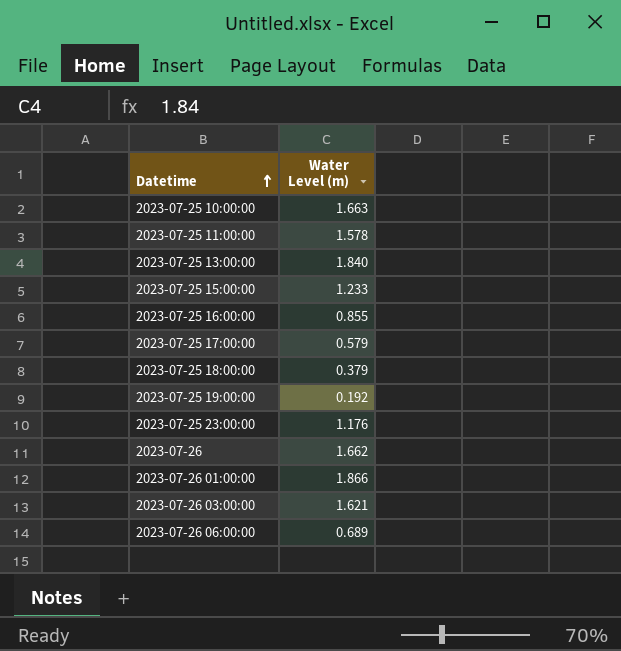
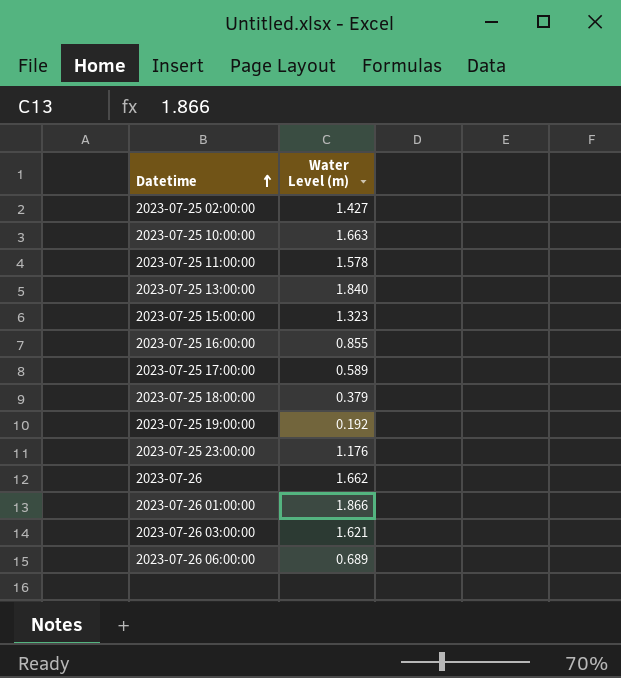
row 2023-07-25 02:00:00: none -> 1.427
2023-07-25 15:00:00 | Water Level (m): 1.233 -> 1.323
2023-07-25 17:00:00 | Water Level (m): 0.579 -> 0.589

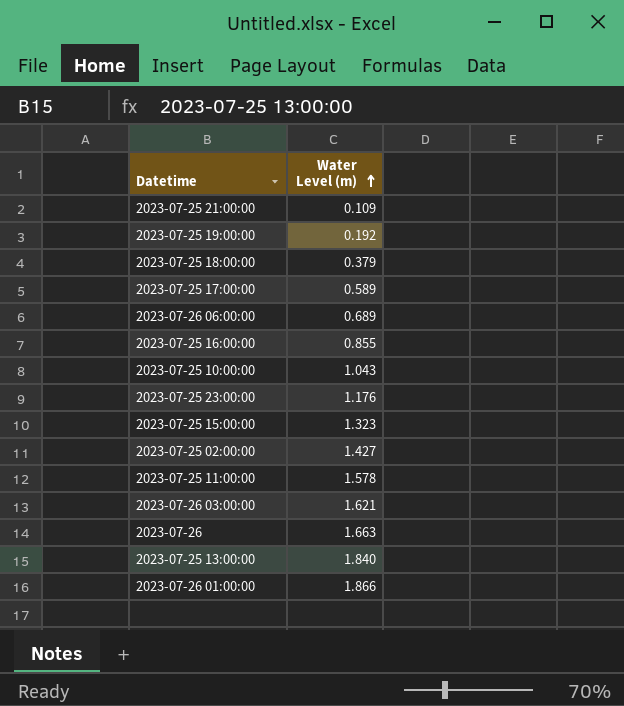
row order: Datetime ascending -> Water Level (m) ascending
row 2023-07-25 21:00:00: none -> 0.109
2023-07-25 10:00:00 | Water Level (m): 1.663 -> 1.043
2023-07-26 | Water Level (m): 1.662 -> 1.663

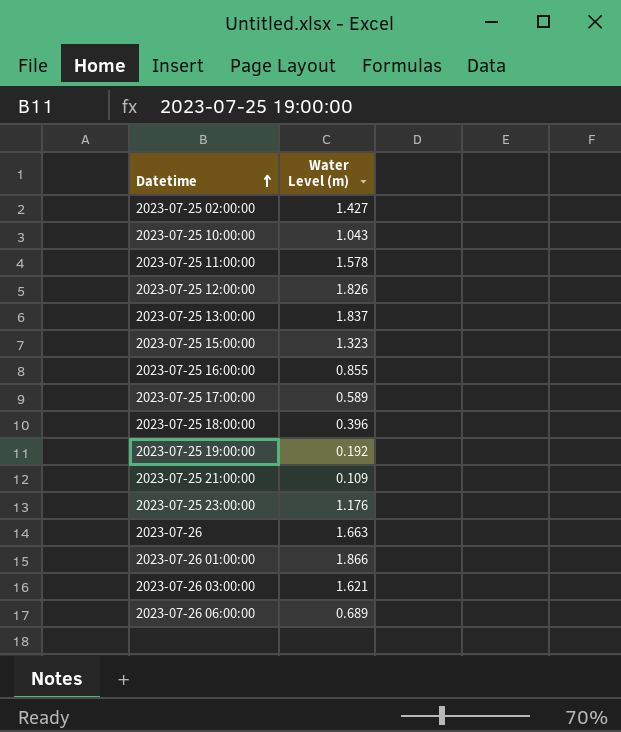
row order: Water Level (m) ascending -> Datetime ascending
row 2023-07-25 12:00:00: none -> 1.826
2023-07-25 13:00:00 | Water Level (m): 1.840 -> 1.837
2023-07-25 18:00:00 | Water Level (m): 0.379 -> 0.396

